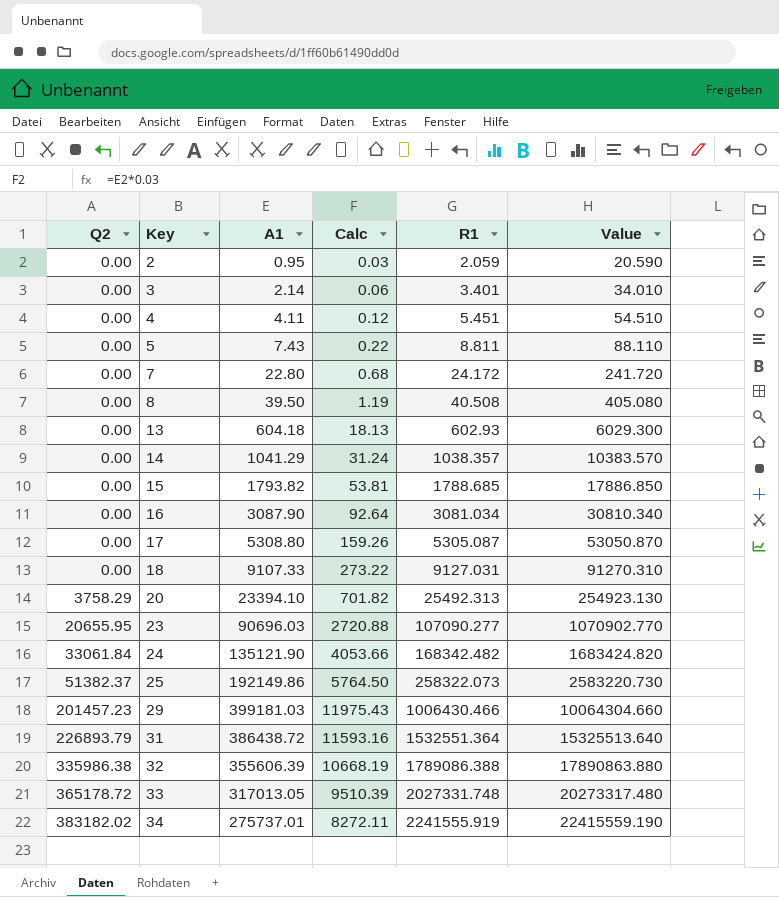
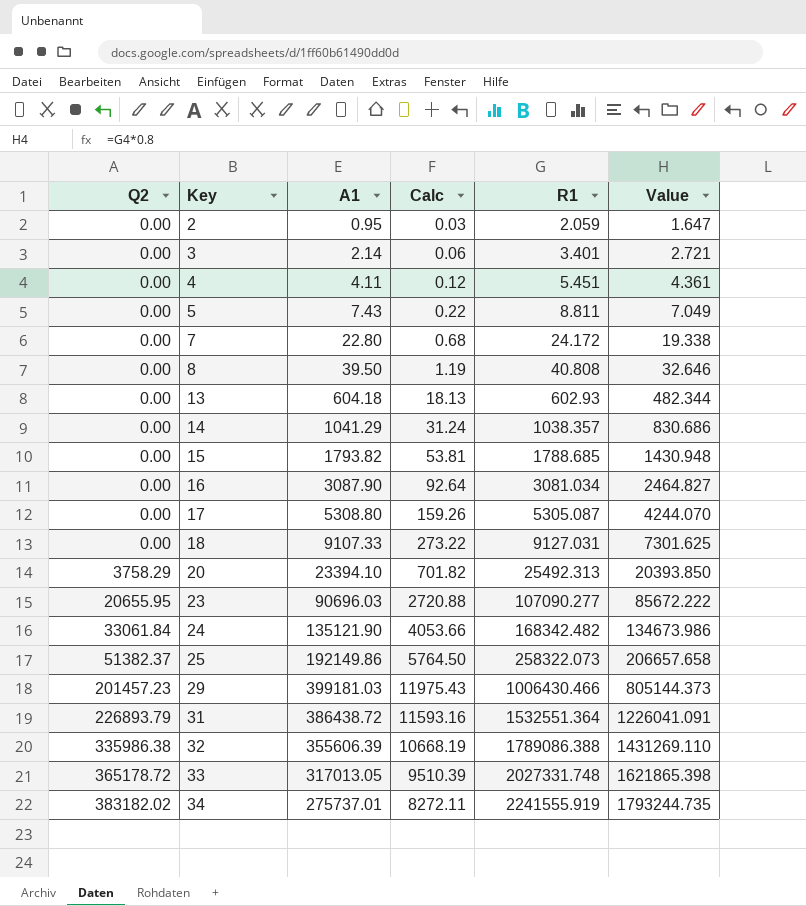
column Value | formula: [R1] * 10 -> [R1] * 0.8
8 | R1: 40.508 -> 40.808

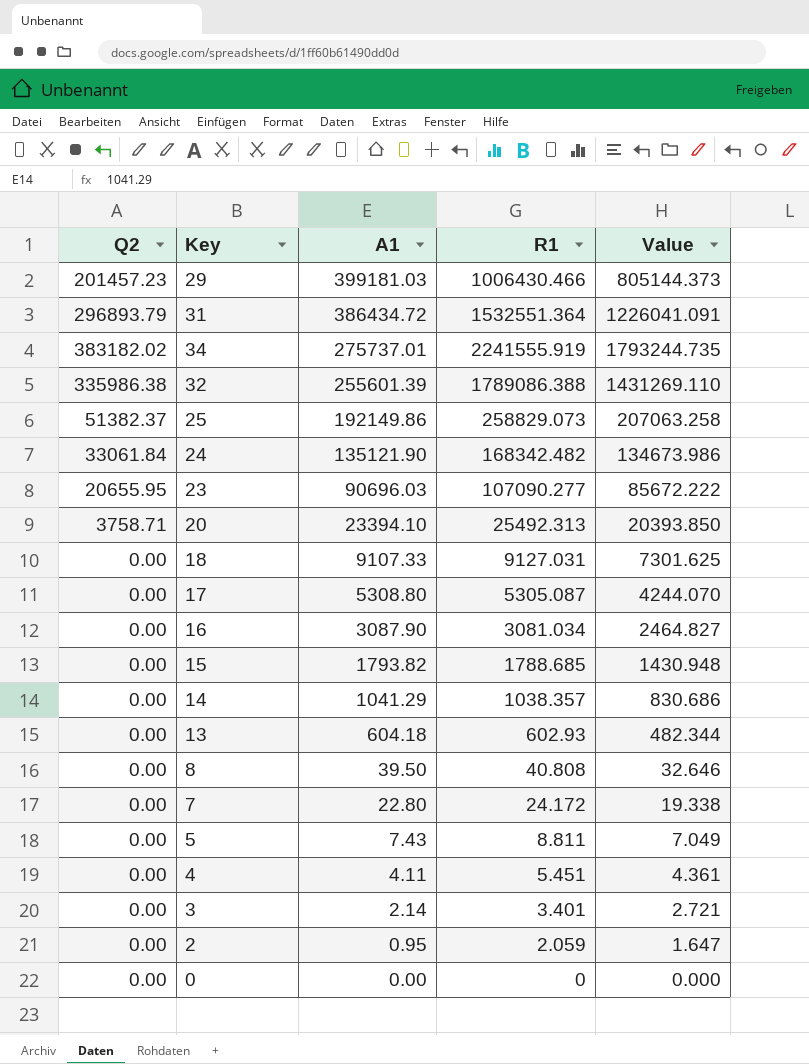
row order: Q2 ascending -> A1 descending
column Calc | formula: [A1] * 0.03 -> none
row 33: 365178.72 | 317013.05 | 9510.39 | 2027331.748 | 1621865.398 -> none
31 | Q2: 226893.79 -> 296893.79
31 | A1: 386438.72 -> 386434.72
32 | A1: 355606.39 -> 255601.39
25 | R1: 258322.073 -> 258829.073
25 | Value: 206657.658 -> 207063.258
20 | Q2: 3758.29 -> 3758.71
row 0: none -> 0.00 | 0.00 | 0 | 0.000

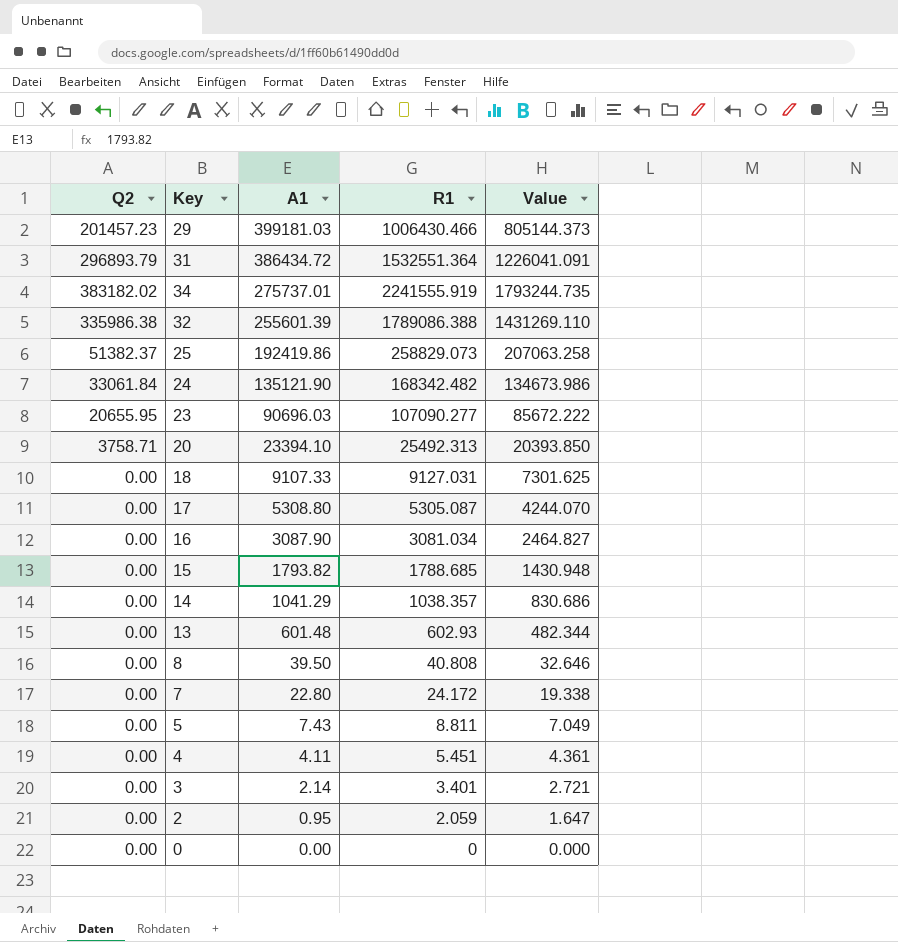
25 | A1: 192149.86 -> 192419.86
13 | A1: 604.18 -> 601.48

